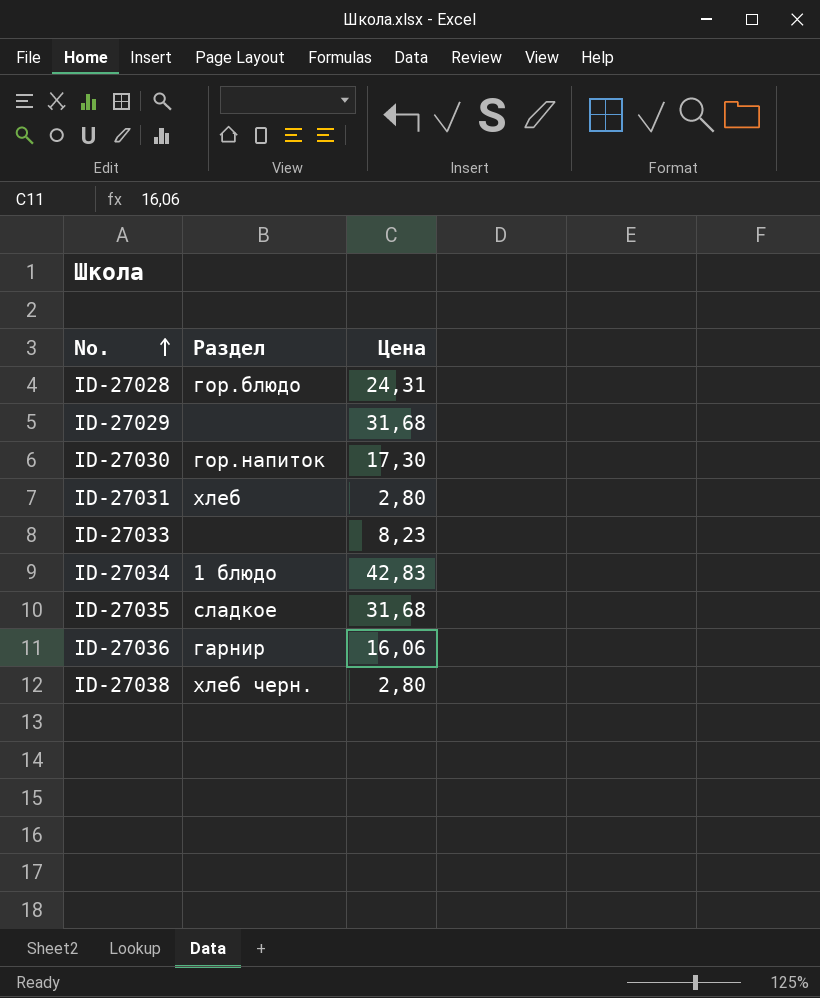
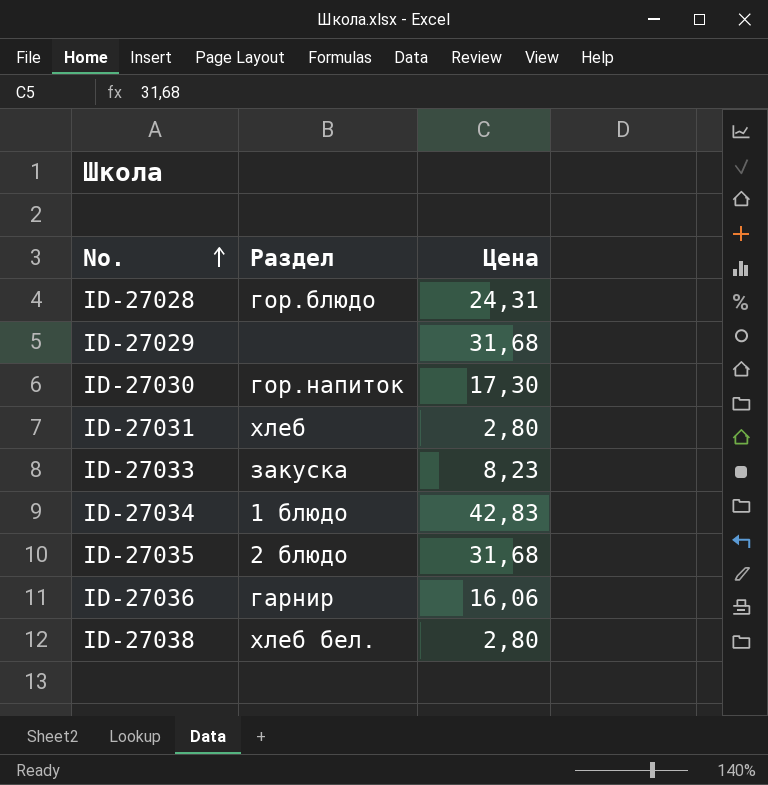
ID-27033 | Раздел: none -> закуска
ID-27035 | Раздел: сладкое -> 2 блюдо
ID-27038 | Раздел: хлеб черн. -> хлеб бел.

